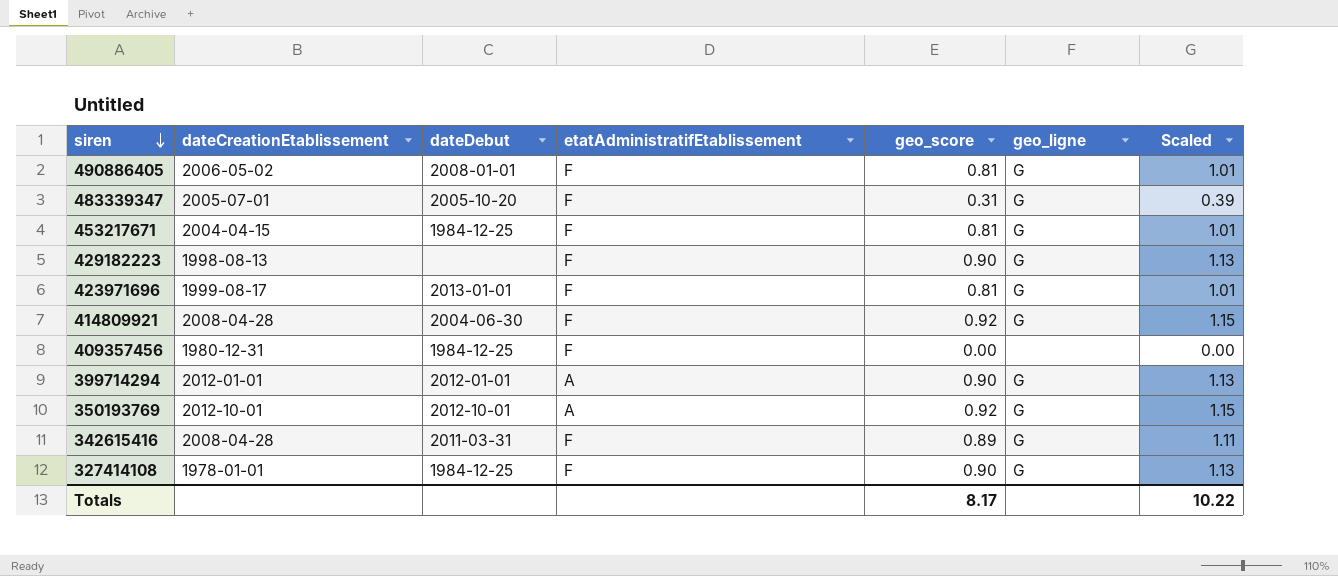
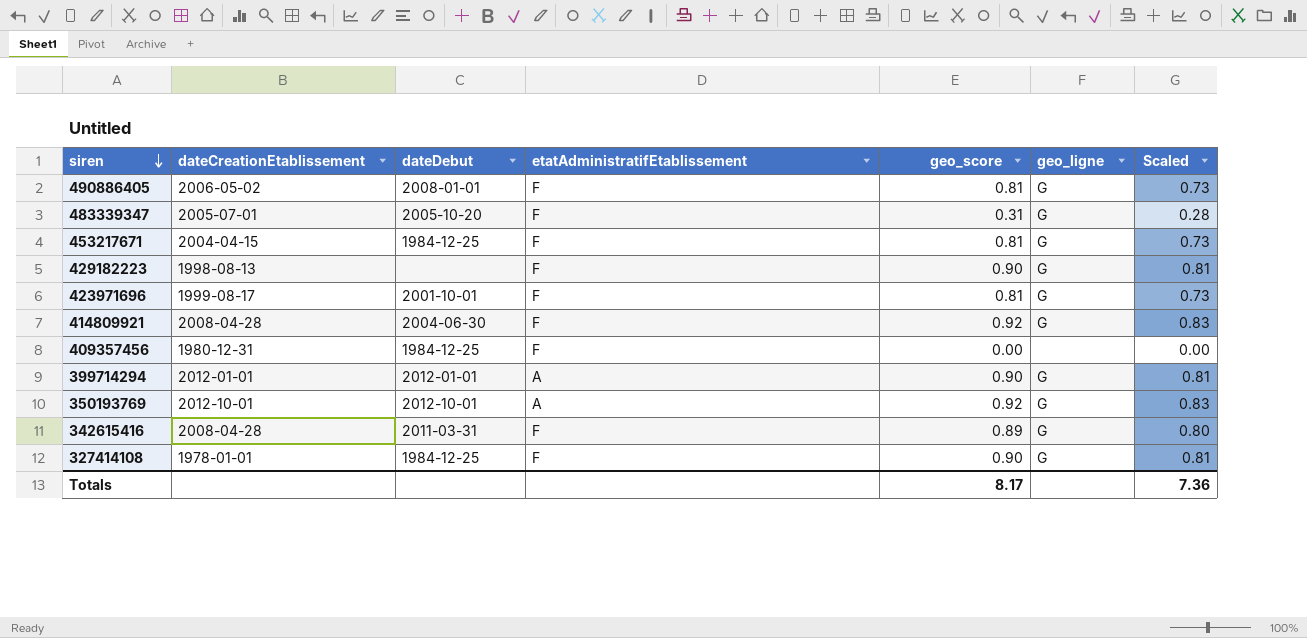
column Scaled | formula: [geo_score] * 1.25 -> [geo_score] * 0.9
423971696 | dateDebut: 2013-01-01 -> 2001-10-01
Totals | Scaled: 10.22 -> 7.36

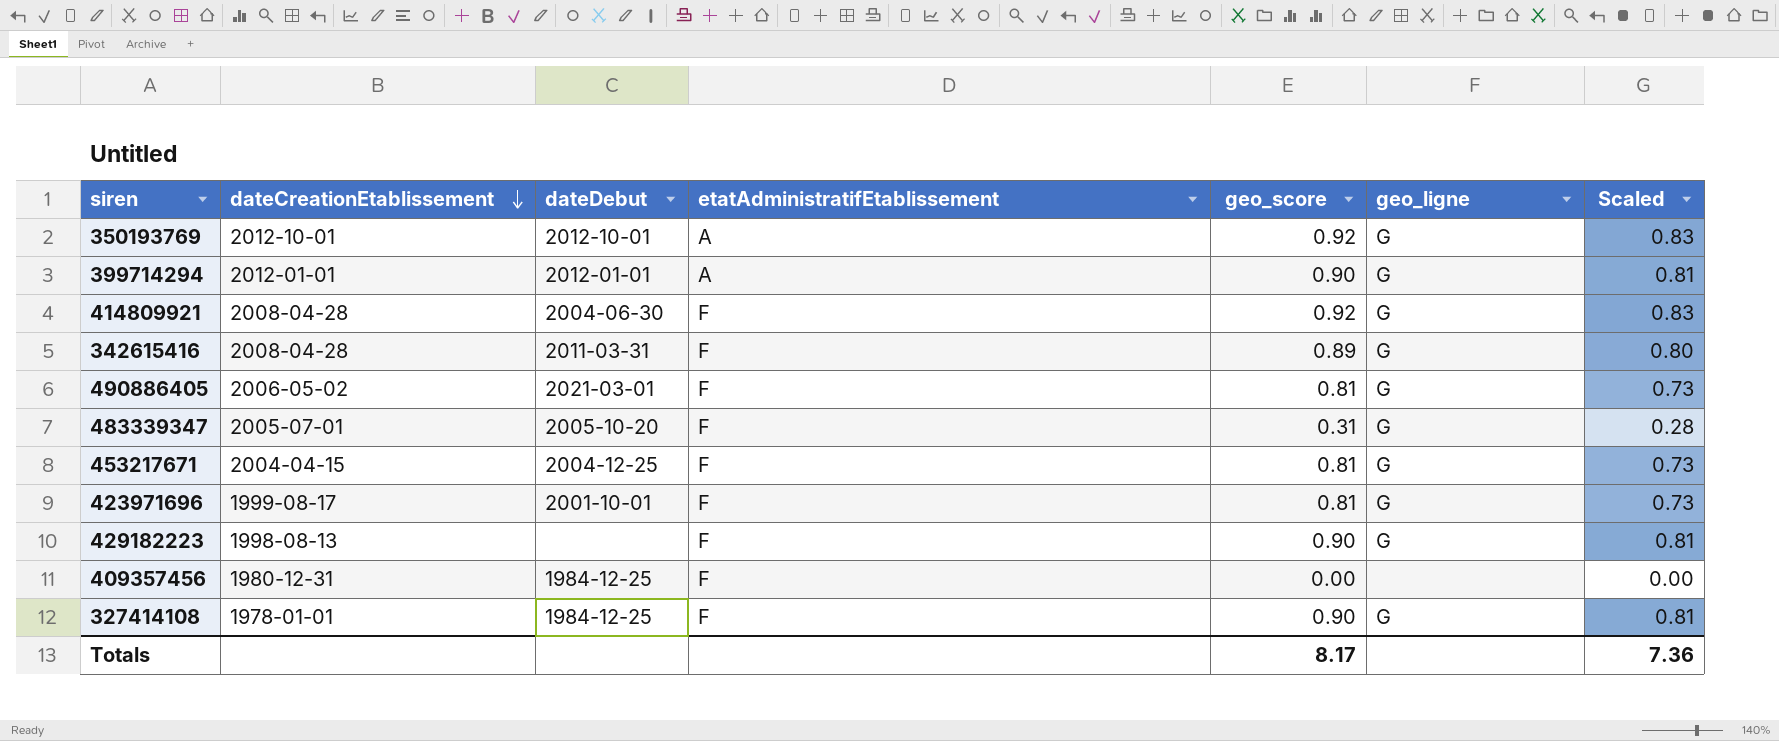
row order: siren descending -> dateCreationEtablissement descending
490886405 | dateDebut: 2008-01-01 -> 2021-03-01
453217671 | dateDebut: 1984-12-25 -> 2004-12-25

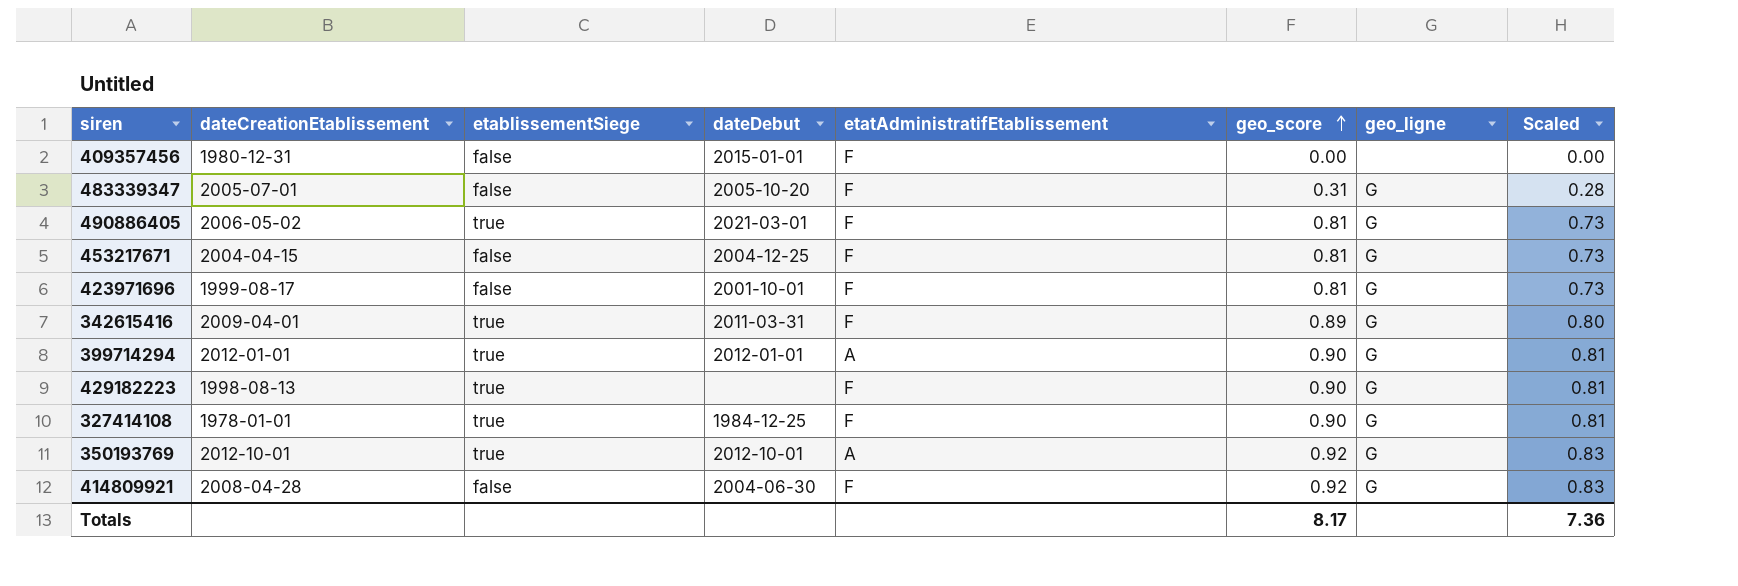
row order: dateCreationEtablissement descending -> geo_score ascending
column etablissementSiege | position: none -> 3
409357456 | dateDebut: 1984-12-25 -> 2015-01-01
342615416 | dateCreationEtablissement: 2008-04-28 -> 2009-04-01

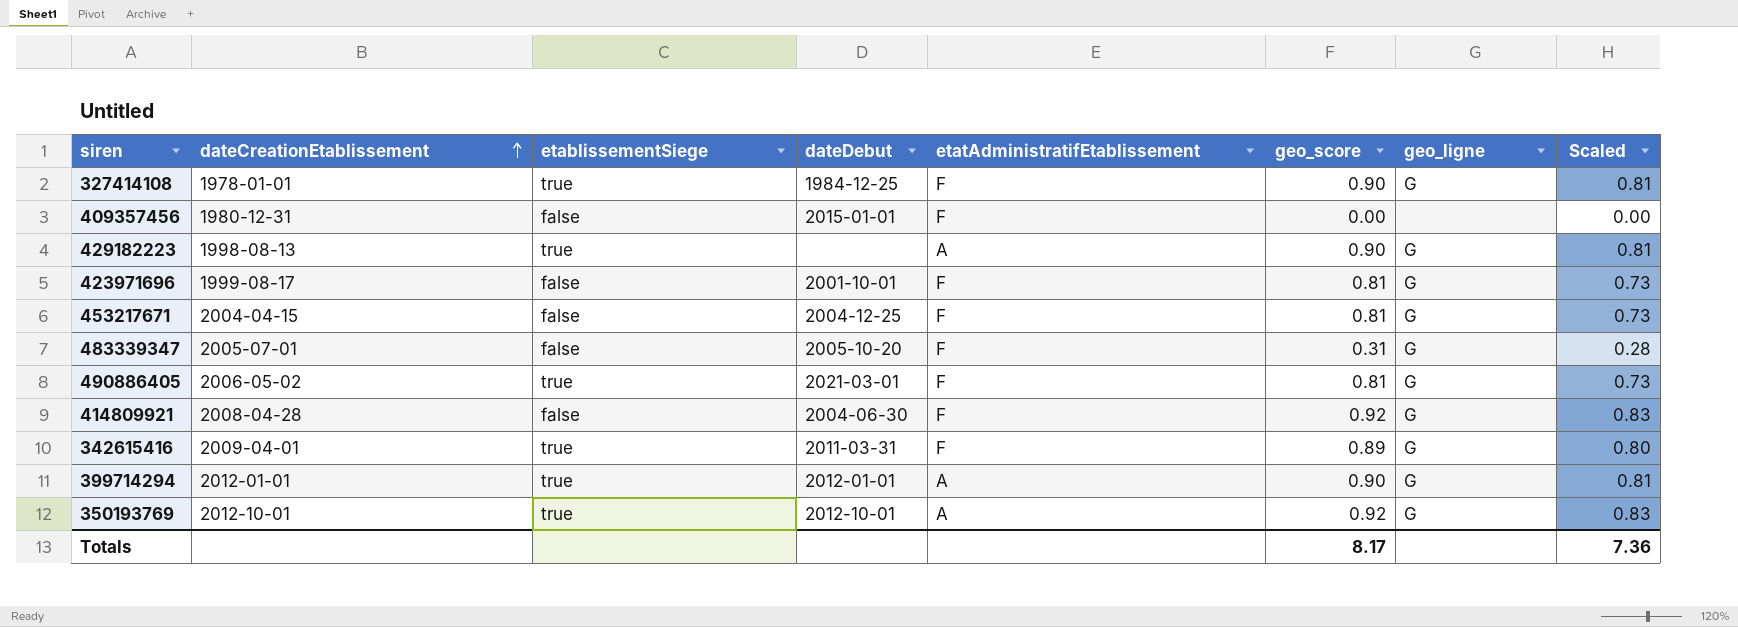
row order: geo_score ascending -> dateCreationEtablissement ascending
429182223 | etatAdministratifEtablissement: F -> A

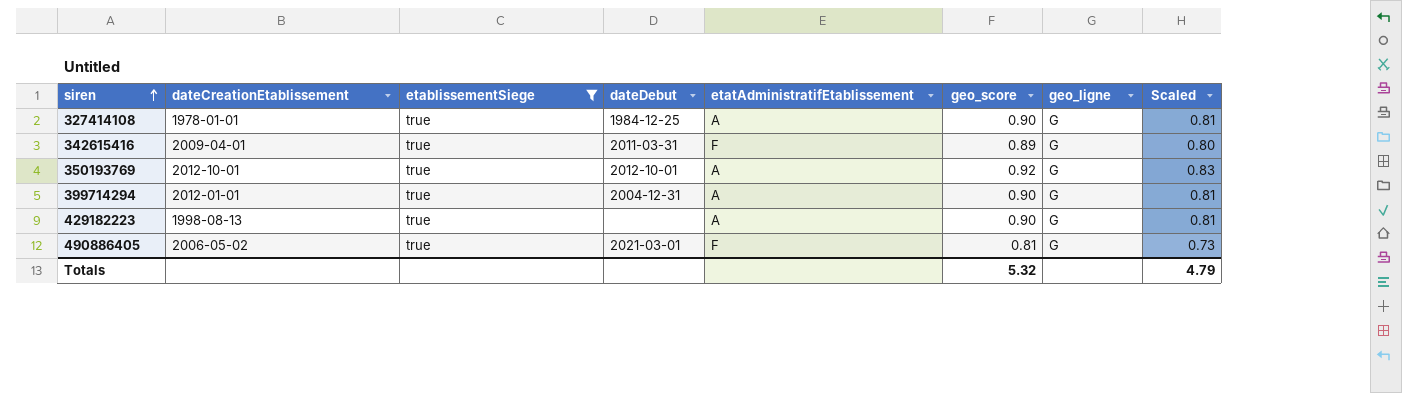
filter: none -> etablissementSiege = true
row order: dateCreationEtablissement ascending -> siren ascending
327414108 | etatAdministratifEtablissement: F -> A
399714294 | dateDebut: 2012-01-01 -> 2004-12-31
Totals | geo_score: 8.17 -> 5.32
Totals | Scaled: 7.36 -> 4.79

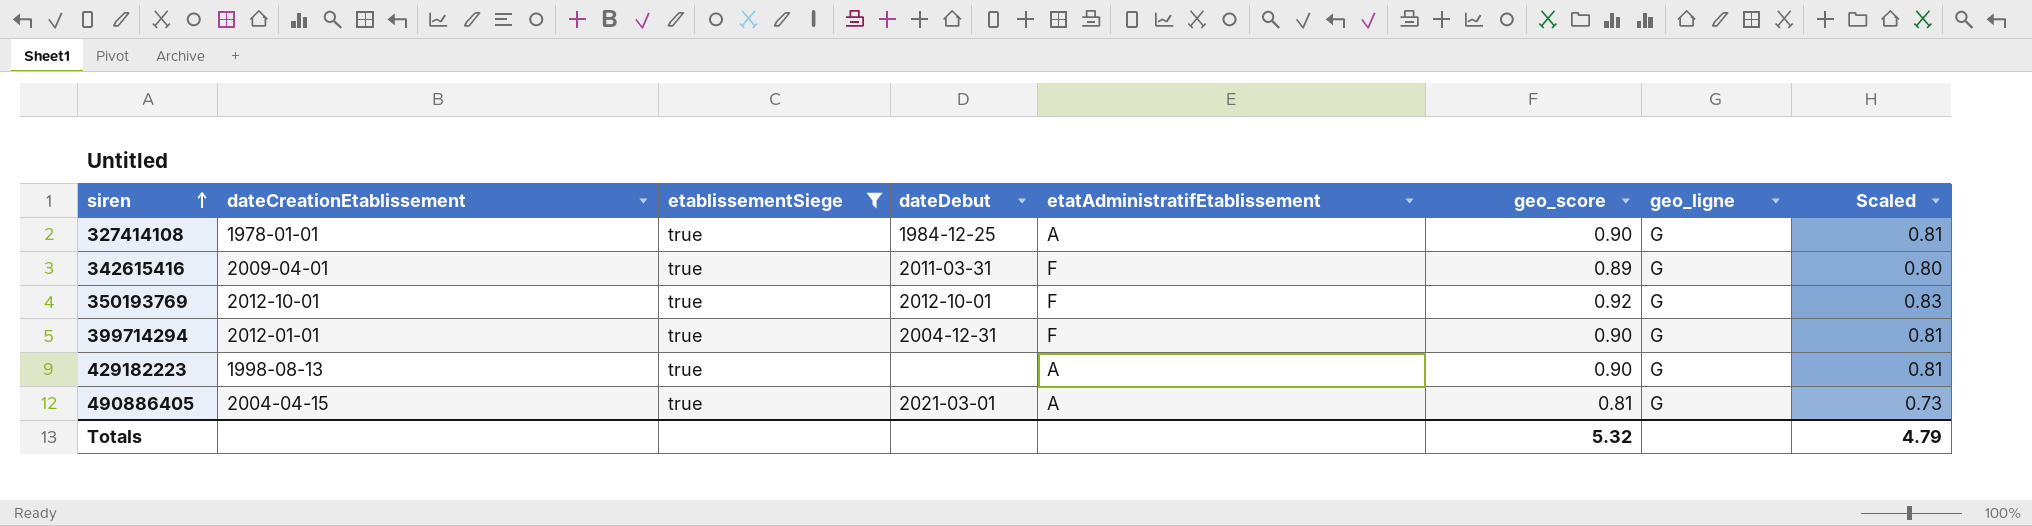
350193769 | etatAdministratifEtablissement: A -> F
399714294 | etatAdministratifEtablissement: A -> F
490886405 | dateCreationEtablissement: 2006-05-02 -> 2004-04-15
490886405 | etatAdministratifEtablissement: F -> A

